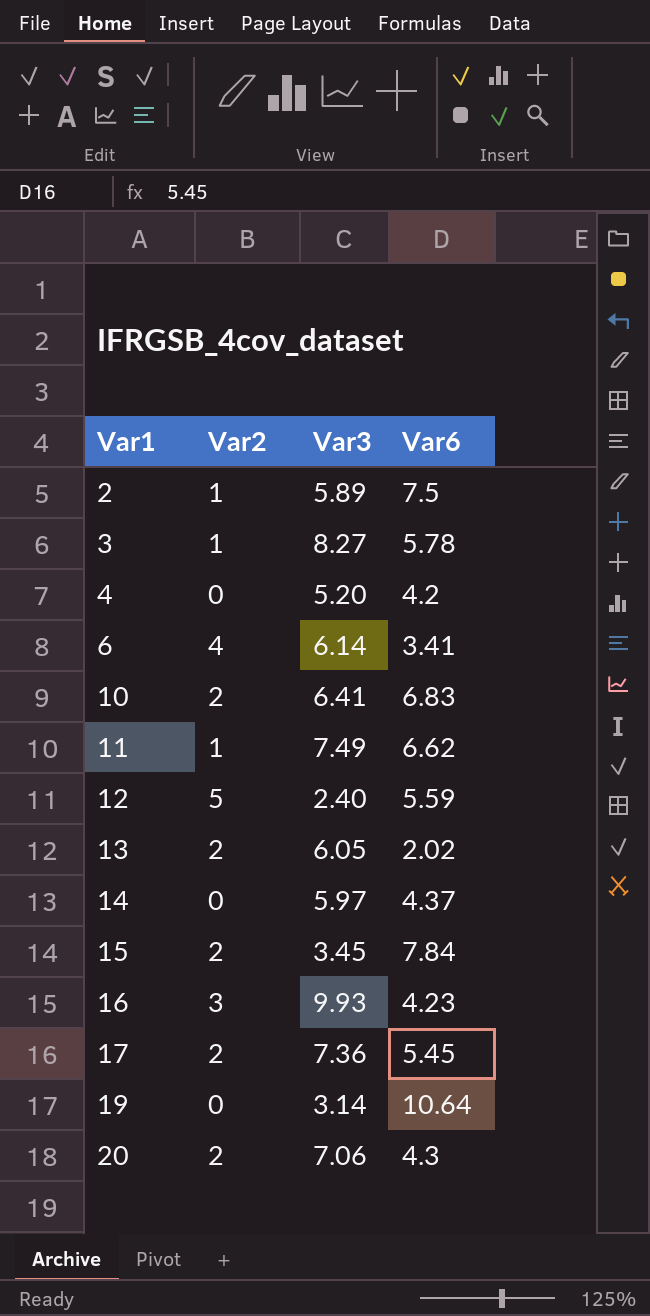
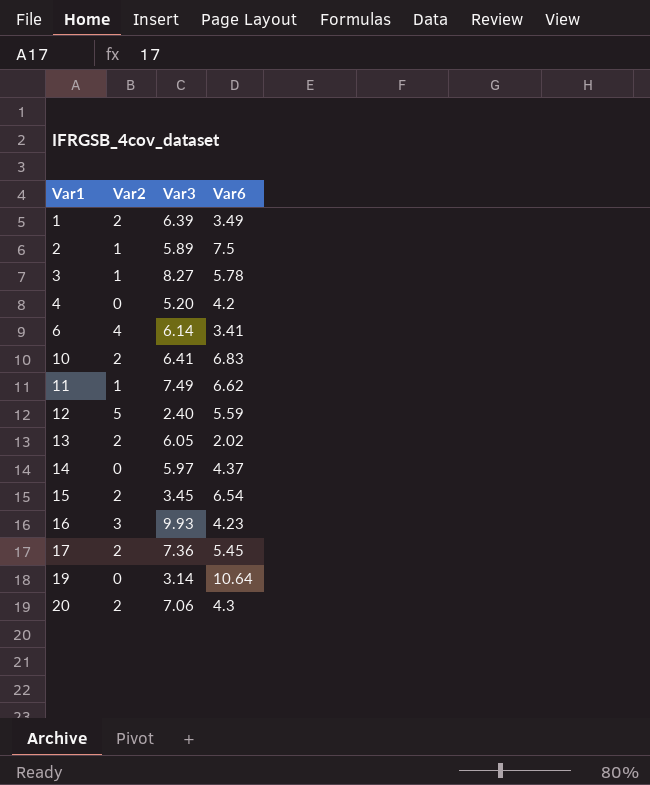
row 1: none -> 2 | 6.39 | 3.49
15 | Var6: 7.84 -> 6.54

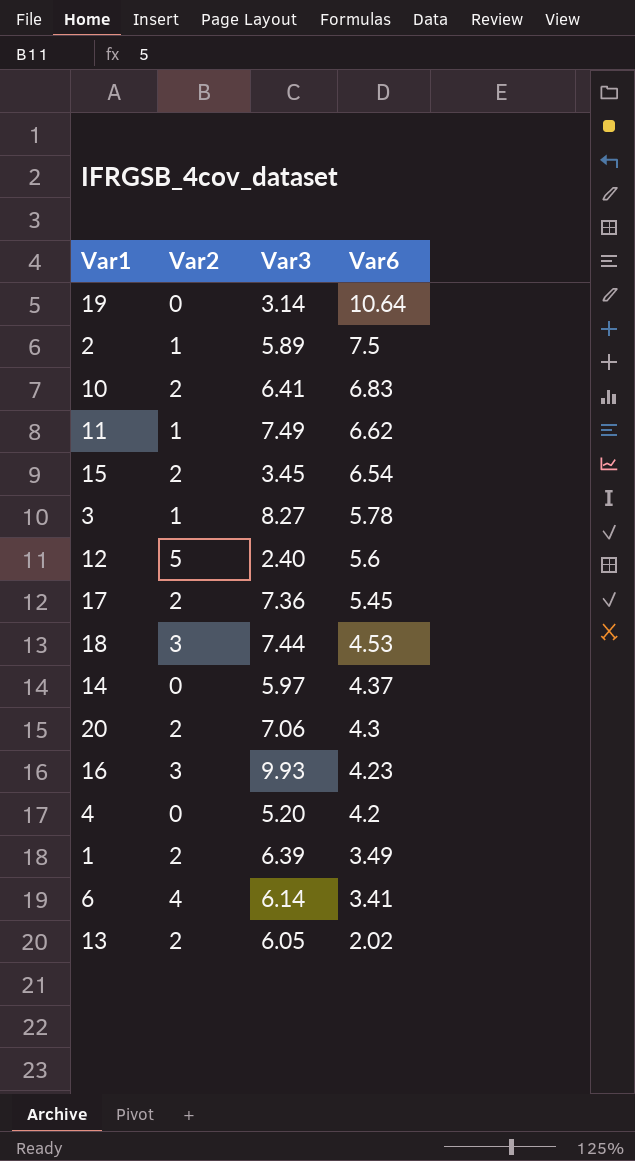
row order: Var1 ascending -> Var6 descending
12 | Var6: 5.59 -> 5.6
row 18: none -> 3 | 7.44 | 4.53

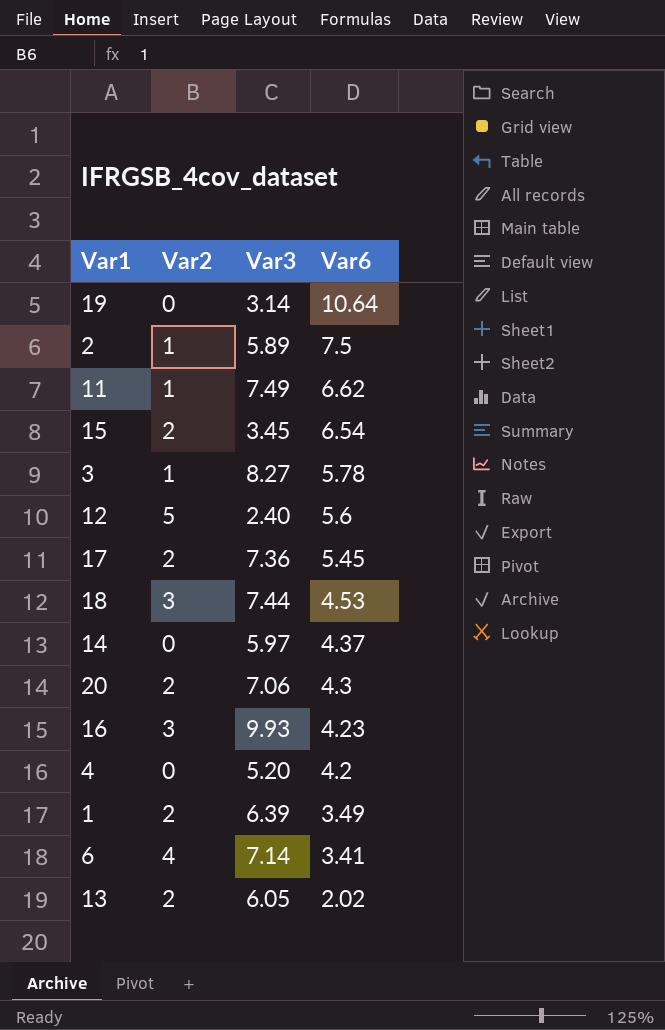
row 10: 2 | 6.41 | 6.83 -> none
6 | Var3: 6.14 -> 7.14

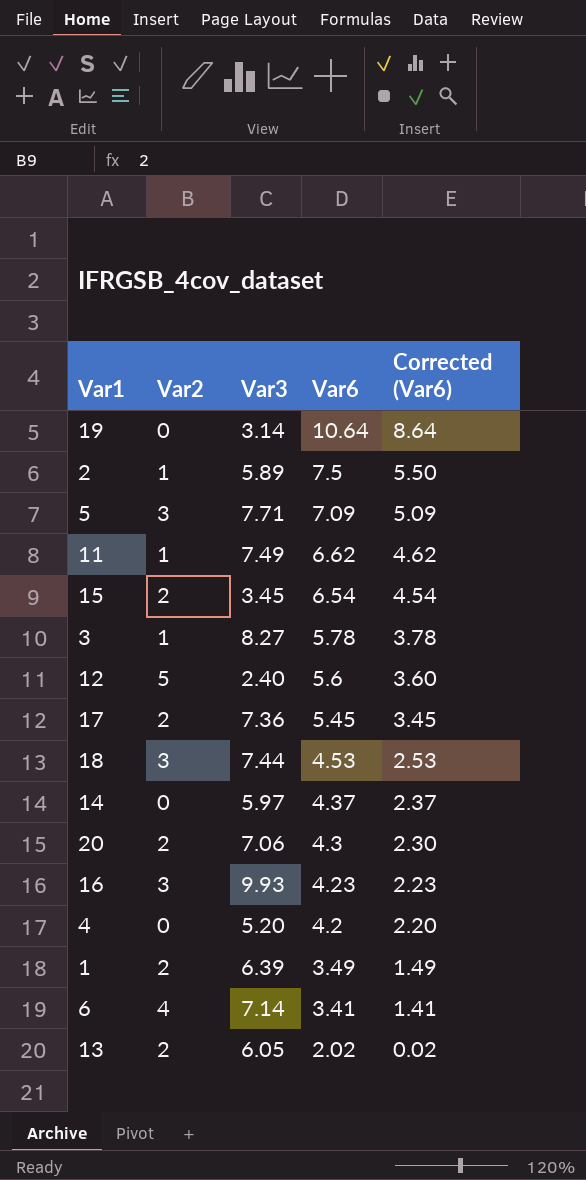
column Corrected (Var6) | formula: none -> [Var6] - 2
row 5: none -> 3 | 7.71 | 7.09 | 5.09

